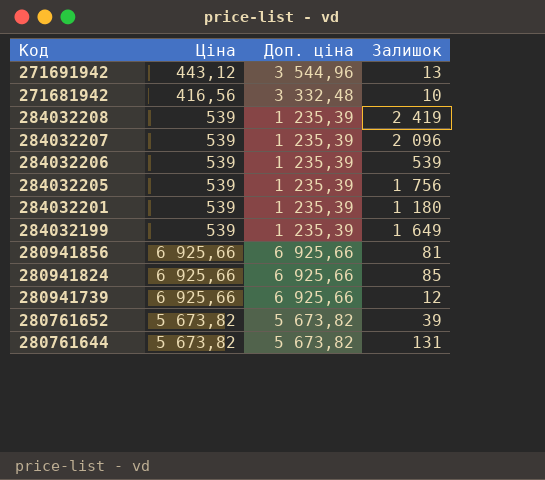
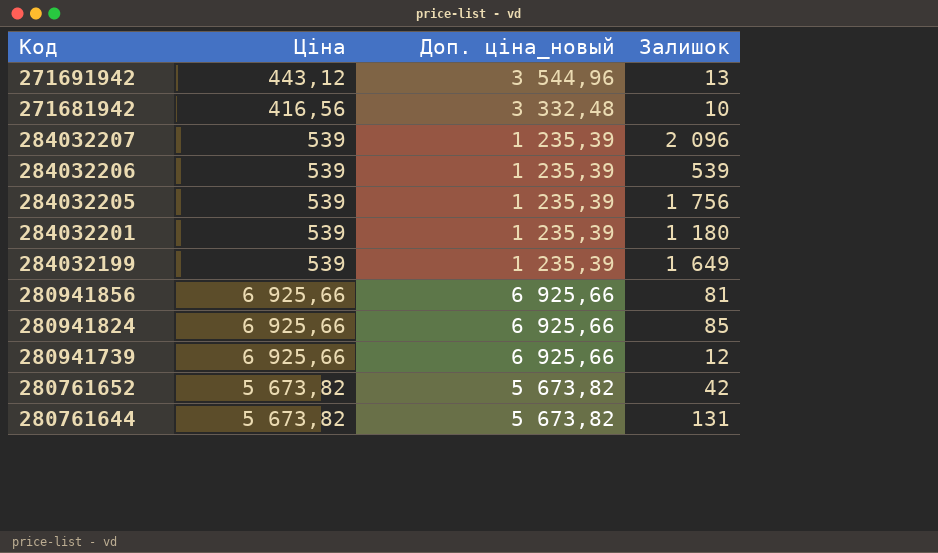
column name: Доп. ціна -> Доп. ціна_новый
row 284032208: 539 | 1 235,39 | 2 419 -> none
280761652 | Залишок: 39 -> 42

